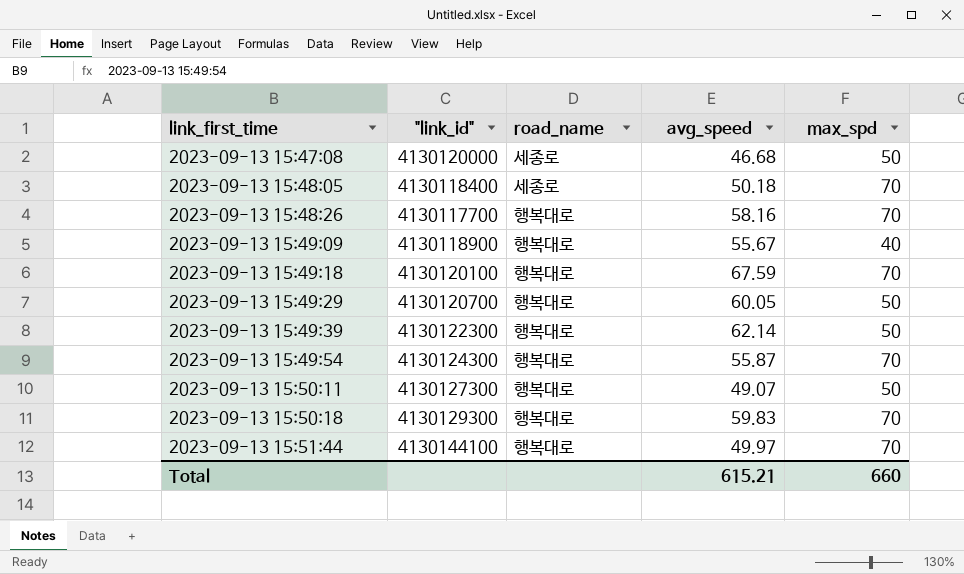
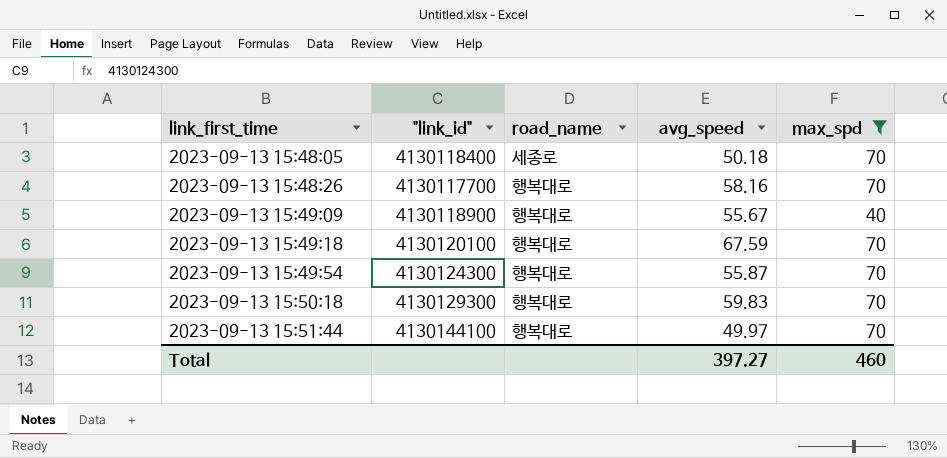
filter: none -> max_spd != 50
Total | avg_speed: 615.21 -> 397.27
Total | max_spd: 660 -> 460

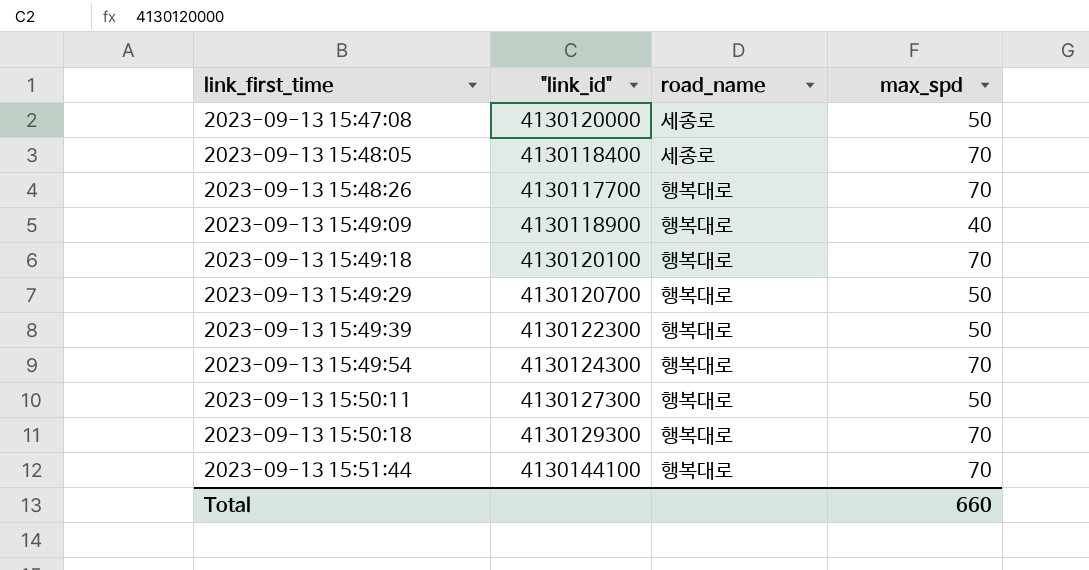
filter: max_spd != 50 -> none
column avg_speed | position: 4 -> none
Total | max_spd: 460 -> 660

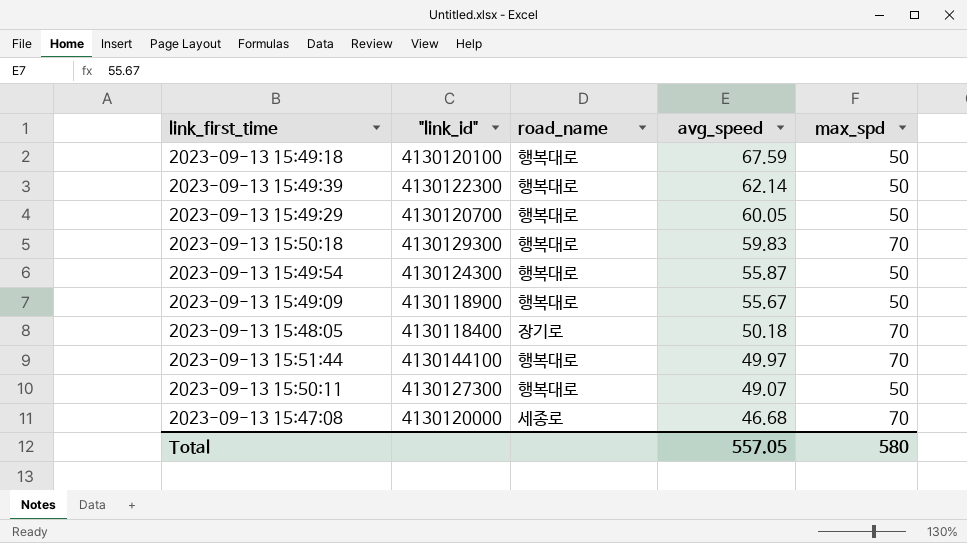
row order: link_first_time ascending -> avg_speed descending
column avg_speed | position: none -> 4
row 2023-09-13 15:48:26: 4130117700 | 행복대로 | 70 -> none
2023-09-13 15:49:18 | max_spd: 70 -> 50
2023-09-13 15:49:54 | max_spd: 70 -> 50
2023-09-13 15:49:09 | max_spd: 40 -> 50
2023-09-13 15:48:05 | road_name: 세종로 -> 장기로
2023-09-13 15:47:08 | max_spd: 50 -> 70
Total | max_spd: 660 -> 580

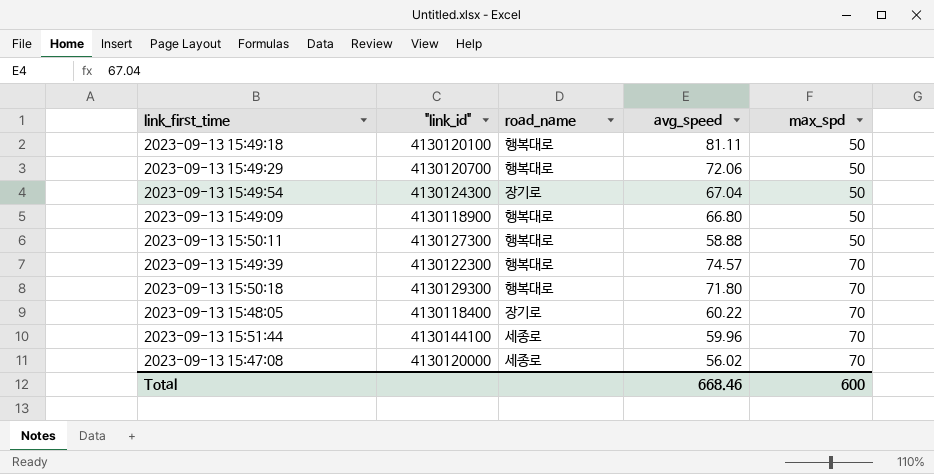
row order: avg_speed descending -> max_spd ascending
2023-09-13 15:49:18 | avg_speed: 67.59 -> 81.11
2023-09-13 15:49:29 | avg_speed: 60.05 -> 72.06
2023-09-13 15:49:54 | road_name: 행복대로 -> 장기로
2023-09-13 15:49:54 | avg_speed: 55.87 -> 67.04
2023-09-13 15:49:09 | avg_speed: 55.67 -> 66.80
2023-09-13 15:50:11 | avg_speed: 49.07 -> 58.88
2023-09-13 15:49:39 | avg_speed: 62.14 -> 74.57
2023-09-13 15:49:39 | max_spd: 50 -> 70
2023-09-13 15:50:18 | avg_speed: 59.83 -> 71.80
2023-09-13 15:48:05 | avg_speed: 50.18 -> 60.22
2023-09-13 15:51:44 | road_name: 행복대로 -> 세종로
2023-09-13 15:51:44 | avg_speed: 49.97 -> 59.96
2023-09-13 15:47:08 | avg_speed: 46.68 -> 56.02
Total | avg_speed: 557.05 -> 668.46
Total | max_spd: 580 -> 600

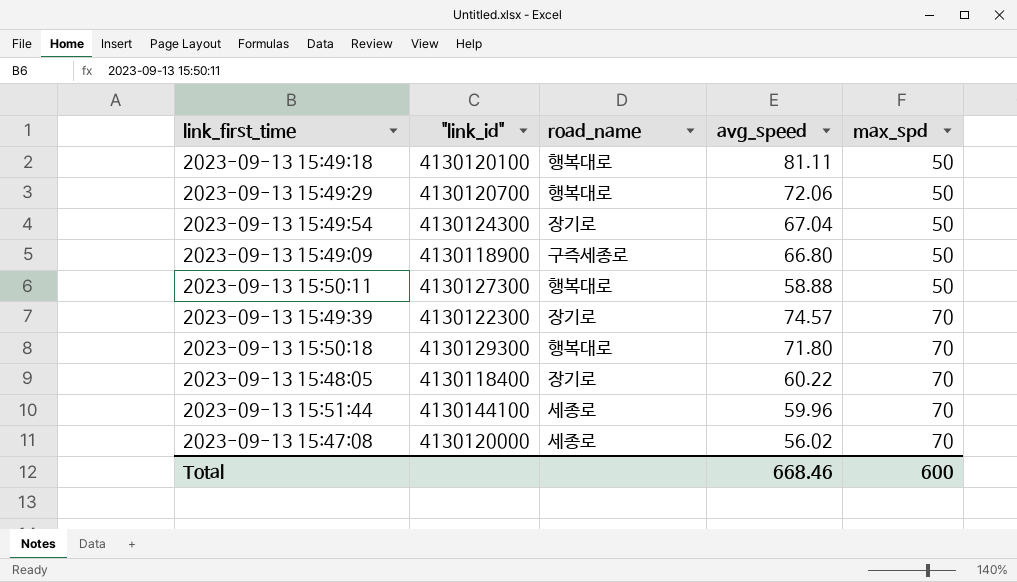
2023-09-13 15:49:09 | road_name: 행복대로 -> 구즉세종로
2023-09-13 15:49:39 | road_name: 행복대로 -> 장기로

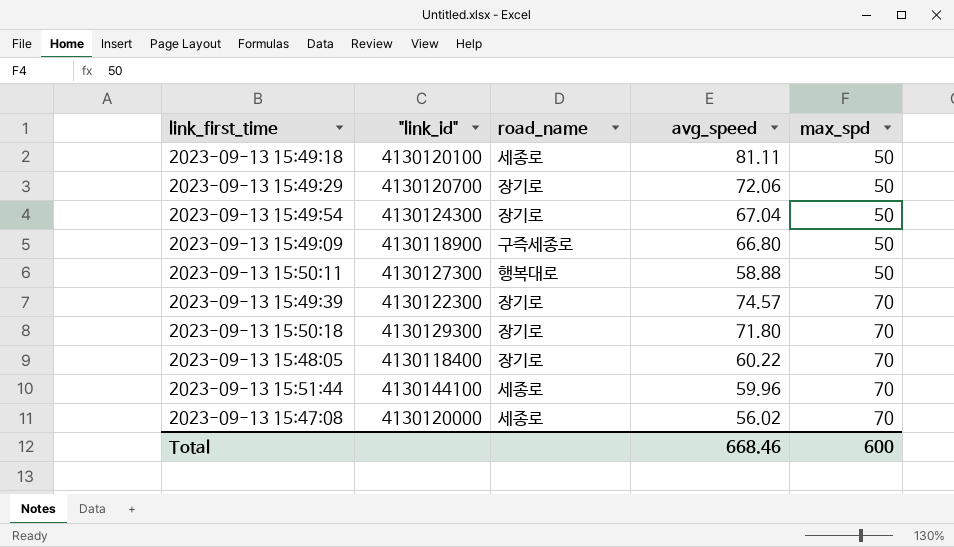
2023-09-13 15:49:18 | road_name: 행복대로 -> 세종로
2023-09-13 15:49:29 | road_name: 행복대로 -> 장기로
2023-09-13 15:50:18 | road_name: 행복대로 -> 장기로

